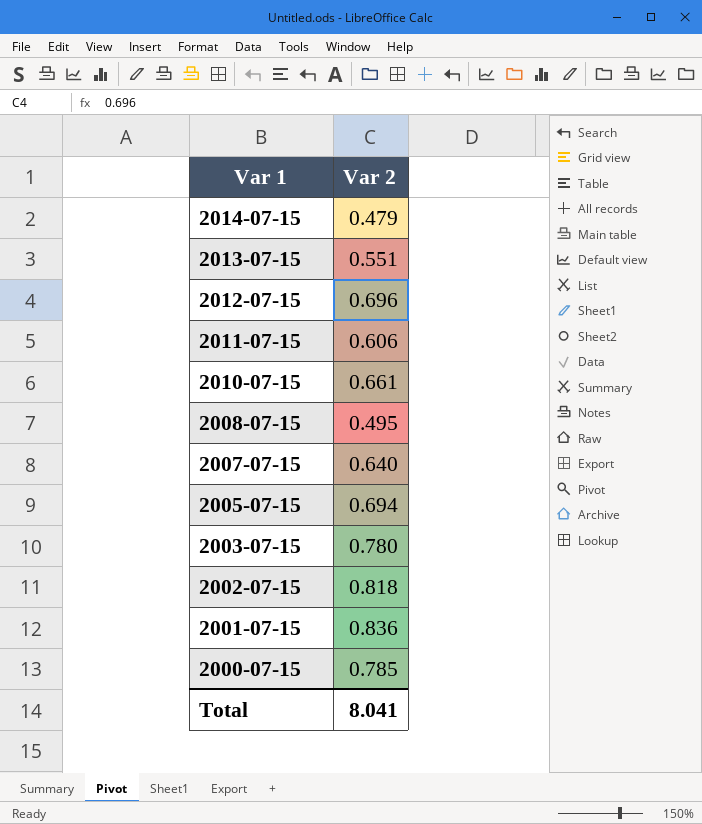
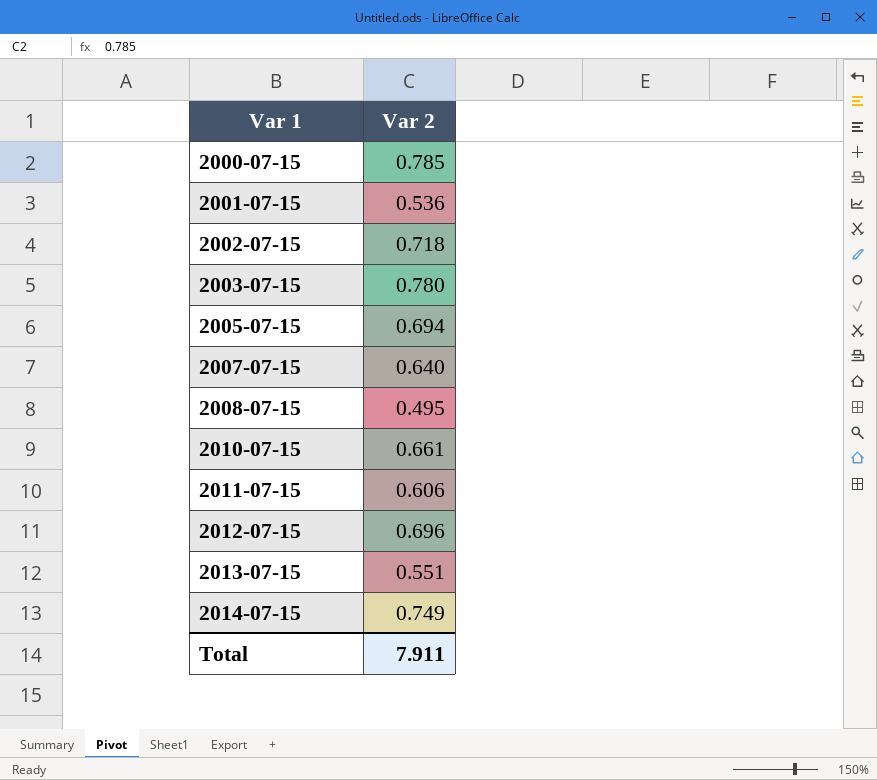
row order: Var 1 descending -> Var 1 ascending
2001-07-15 | Var 2: 0.836 -> 0.536
2002-07-15 | Var 2: 0.818 -> 0.718
2014-07-15 | Var 2: 0.479 -> 0.749
Total | Var 2: 8.041 -> 7.911

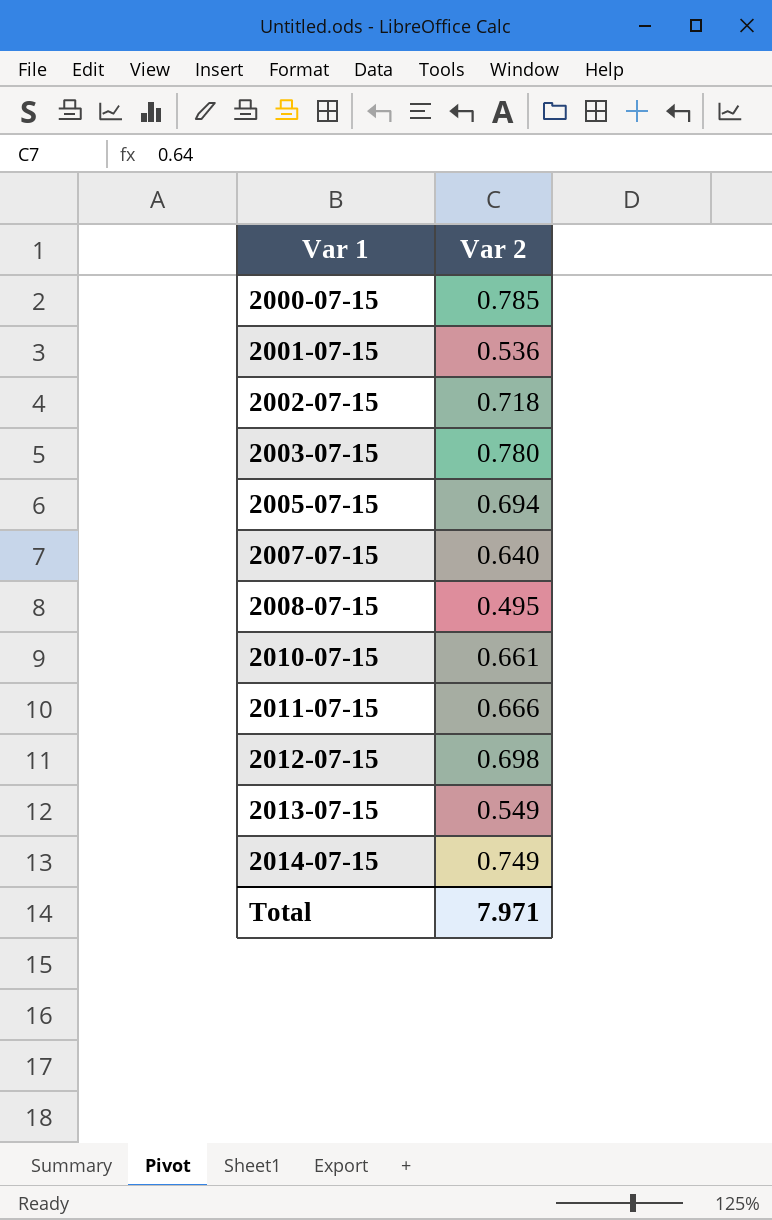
2011-07-15 | Var 2: 0.606 -> 0.666
2012-07-15 | Var 2: 0.696 -> 0.698
2013-07-15 | Var 2: 0.551 -> 0.549
Total | Var 2: 7.911 -> 7.971

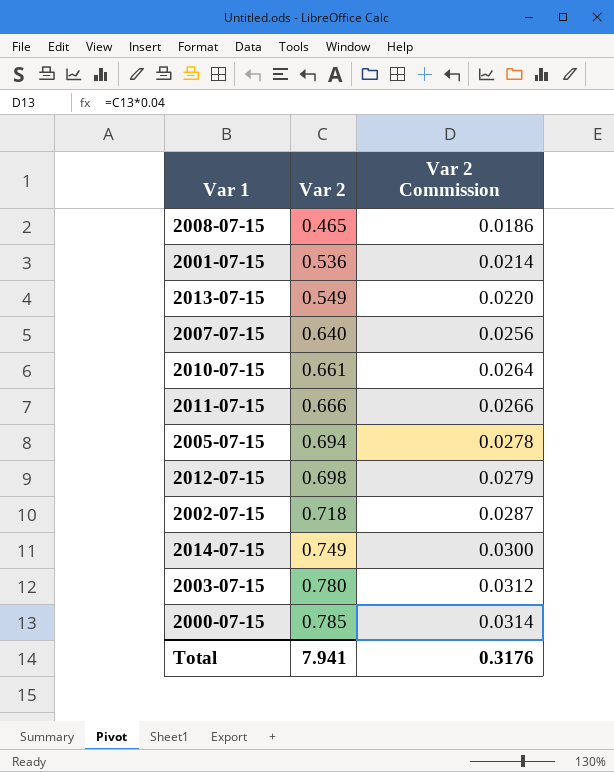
row order: Var 1 ascending -> Var 2 ascending
column Var 2 Commission | formula: none -> [Var 2] * 0.04
2008-07-15 | Var 2: 0.495 -> 0.465
Total | Var 2: 7.971 -> 7.941

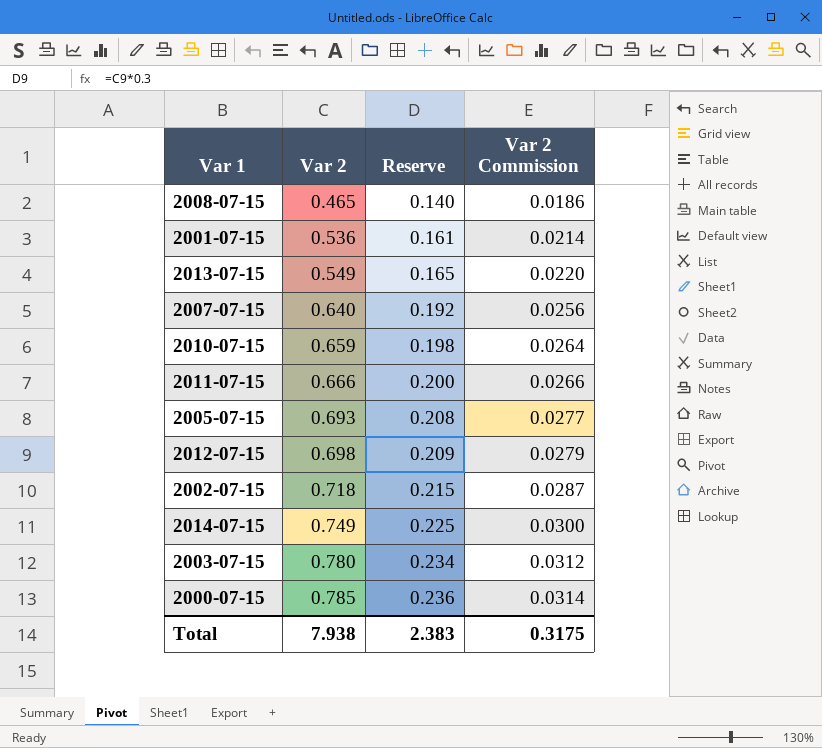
column Reserve | formula: none -> [Var 2] * 0.3
2010-07-15 | Var 2: 0.661 -> 0.659
2005-07-15 | Var 2: 0.694 -> 0.693
2005-07-15 | Var 2 Commission: 0.0278 -> 0.0277
Total | Var 2: 7.941 -> 7.938
Total | Var 2 Commission: 0.3176 -> 0.3175

